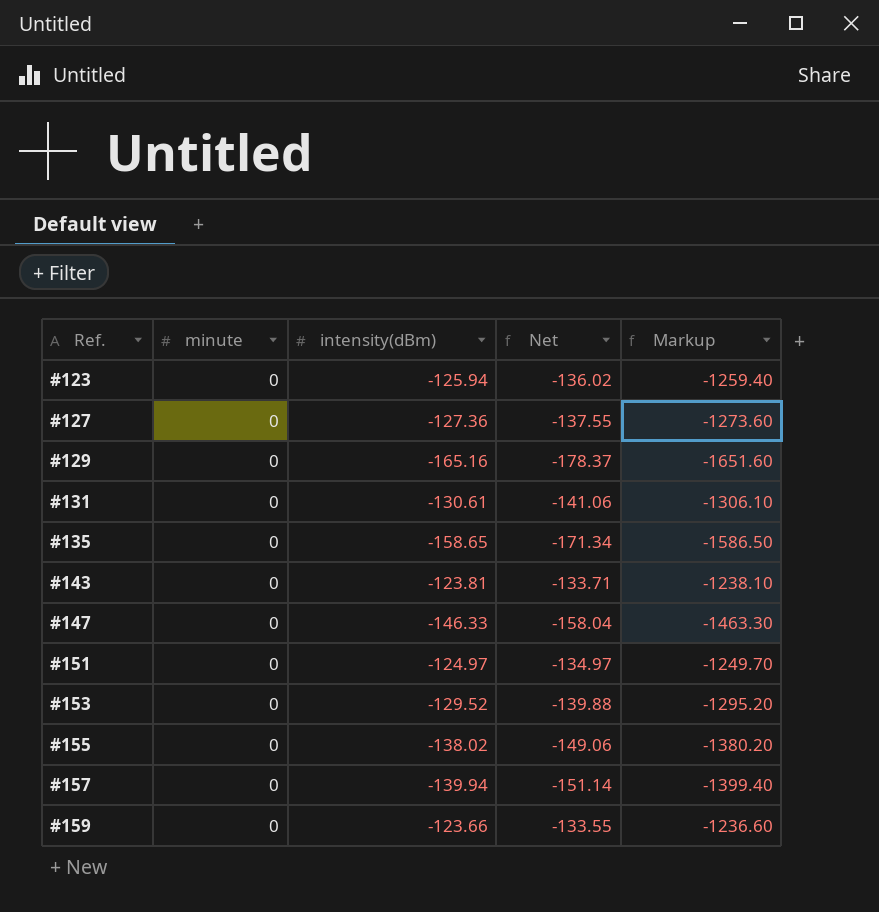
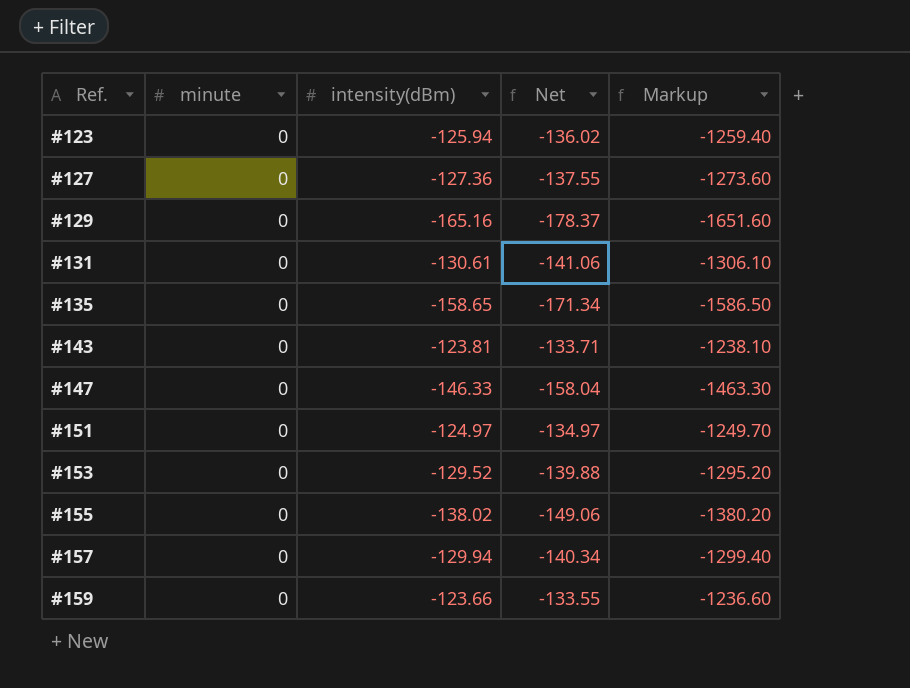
#157 | intensity(dBm): -139.94 -> -129.94
#157 | Net: -151.14 -> -140.34
#157 | Markup: -1399.40 -> -1299.40

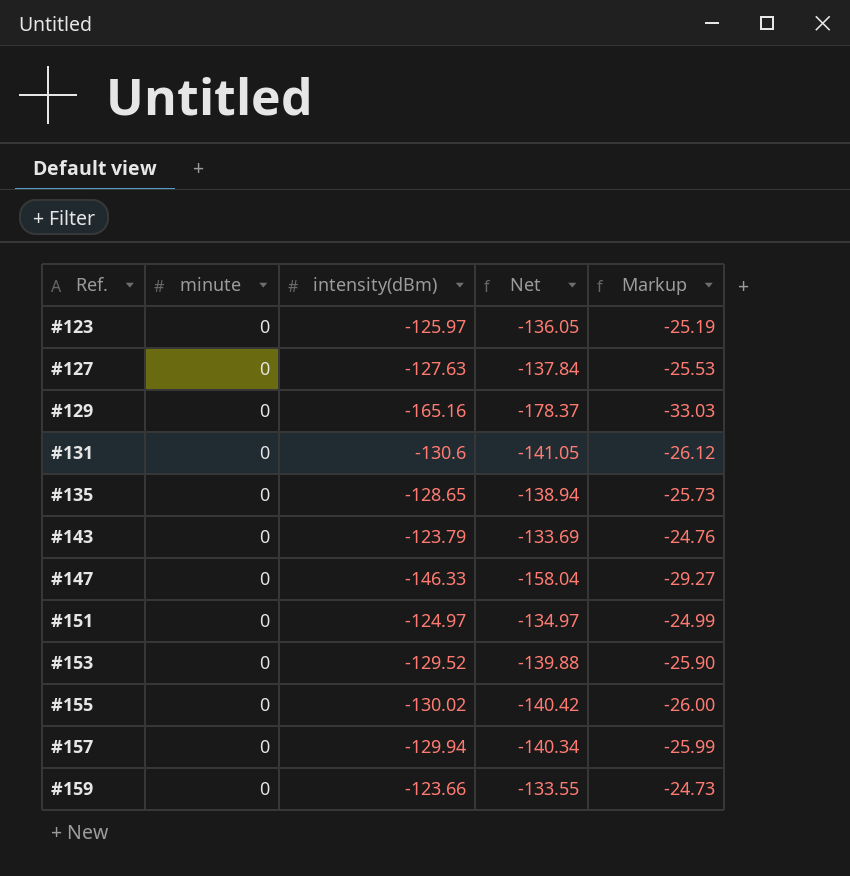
column Markup | formula: [intensity(dBm)] * 10 -> [intensity(dBm)] * 0.2
#123 | intensity(dBm): -125.94 -> -125.97
#123 | Net: -136.02 -> -136.05
#127 | intensity(dBm): -127.36 -> -127.63
#127 | Net: -137.55 -> -137.84
#131 | intensity(dBm): -130.61 -> -130.6
#131 | Net: -141.06 -> -141.05
#135 | intensity(dBm): -158.65 -> -128.65
#135 | Net: -171.34 -> -138.94
#143 | intensity(dBm): -123.81 -> -123.79
#143 | Net: -133.71 -> -133.69
#155 | intensity(dBm): -138.02 -> -130.02
#155 | Net: -149.06 -> -140.42

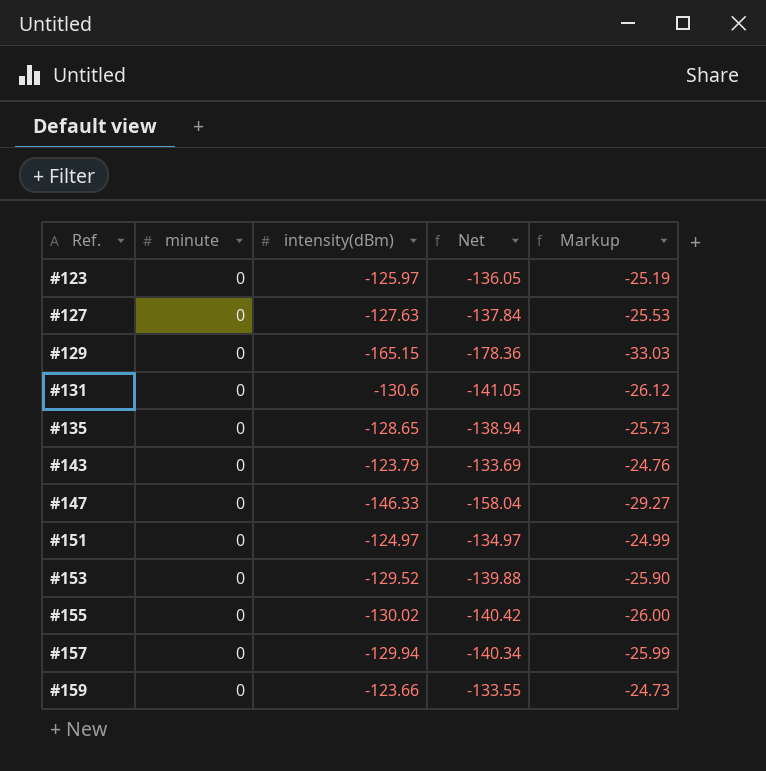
#129 | intensity(dBm): -165.16 -> -165.15
#129 | Net: -178.37 -> -178.36

